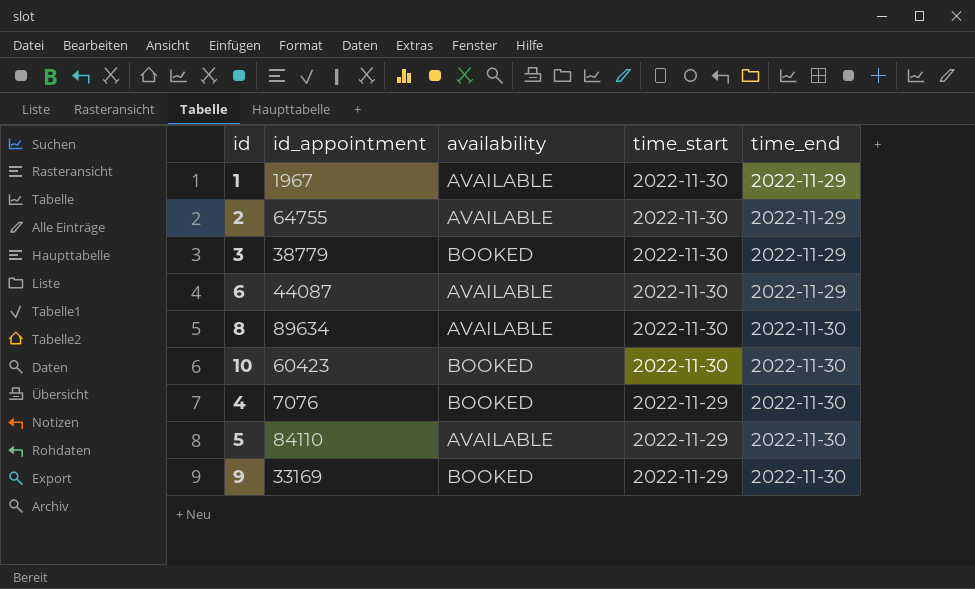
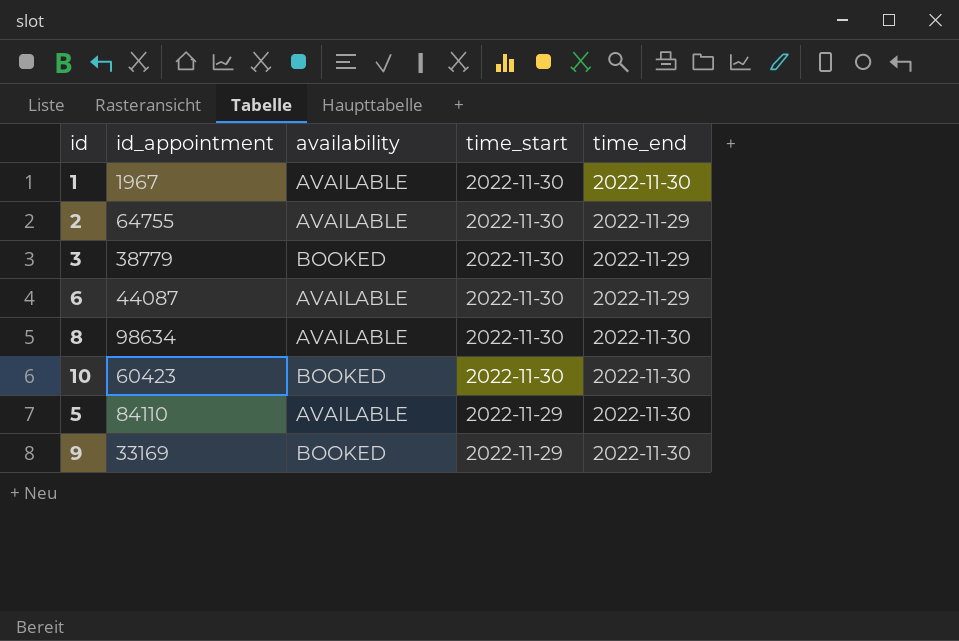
row 4: 7076 | BOOKED | 2022-11-29 | 2022-11-30 -> none
1 | time_end: 2022-11-29 -> 2022-11-30
8 | id_appointment: 89634 -> 98634

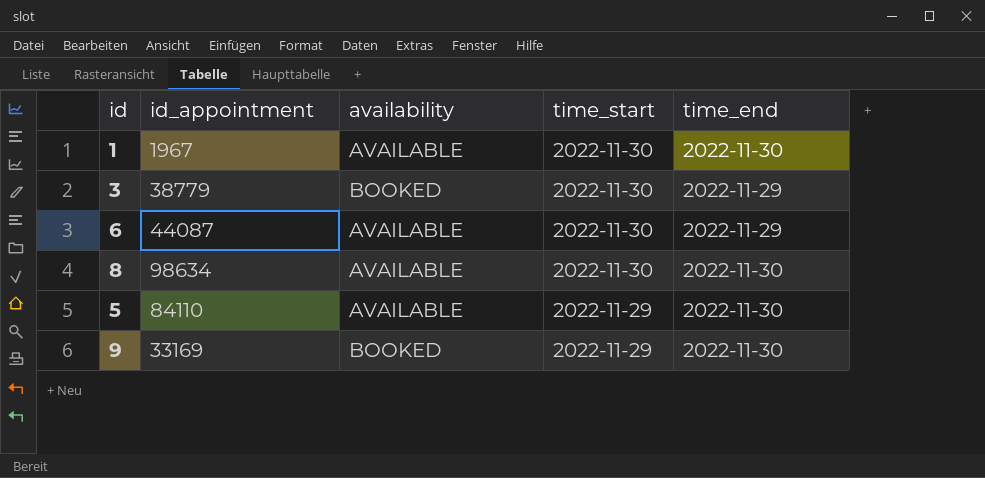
row 2: 64755 | AVAILABLE | 2022-11-30 | 2022-11-29 -> none
row 10: 60423 | BOOKED | 2022-11-30 | 2022-11-30 -> none

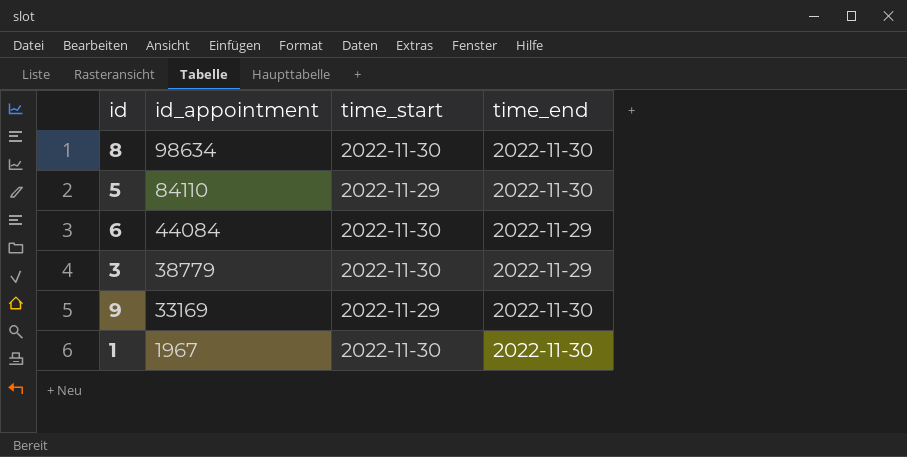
row order: time_start descending -> id_appointment descending
column availability | position: 3 -> none
6 | id_appointment: 44087 -> 44084

